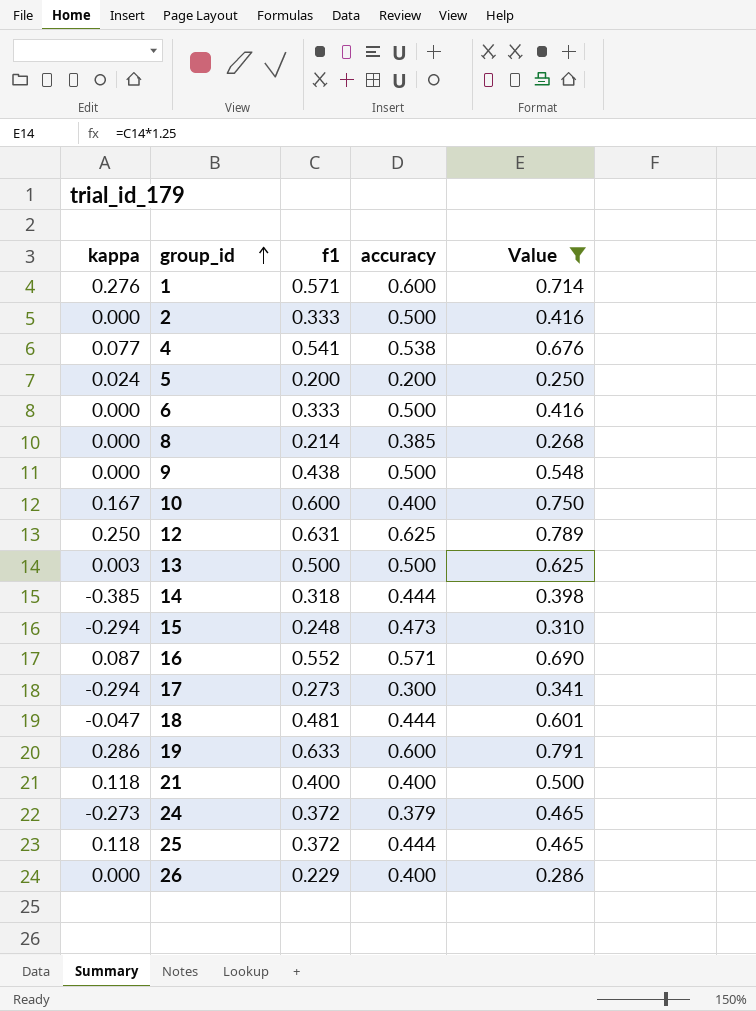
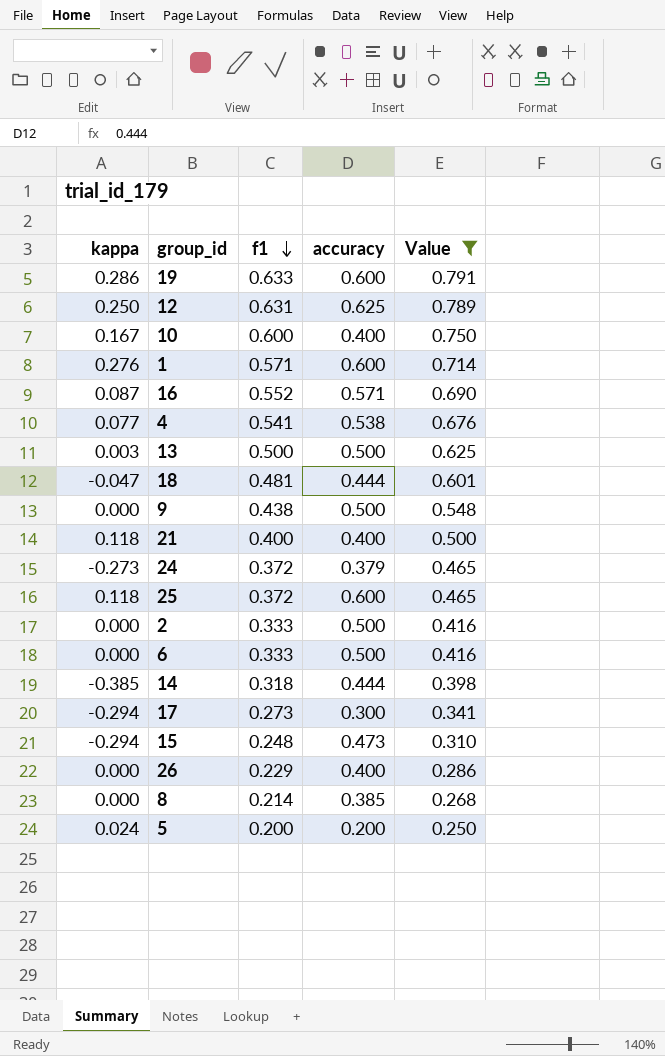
row order: group_id ascending -> f1 descending
25 | accuracy: 0.444 -> 0.600

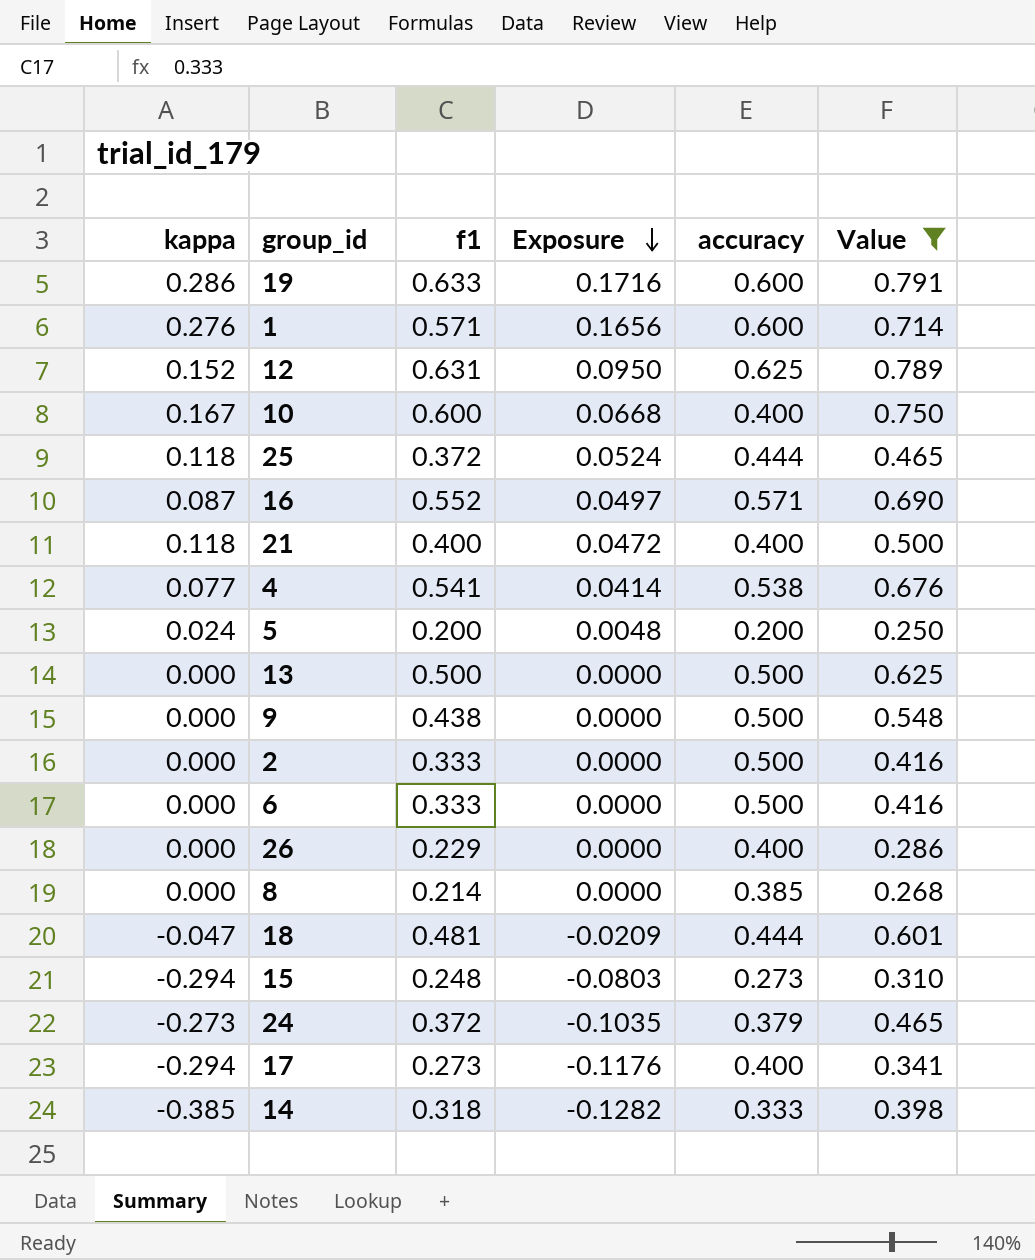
row order: f1 descending -> Exposure descending
column Exposure | formula: none -> [kappa] * [accuracy]
12 | kappa: 0.250 -> 0.152
25 | accuracy: 0.600 -> 0.444
13 | kappa: 0.003 -> 0.000
15 | accuracy: 0.473 -> 0.273
17 | accuracy: 0.300 -> 0.400
14 | accuracy: 0.444 -> 0.333

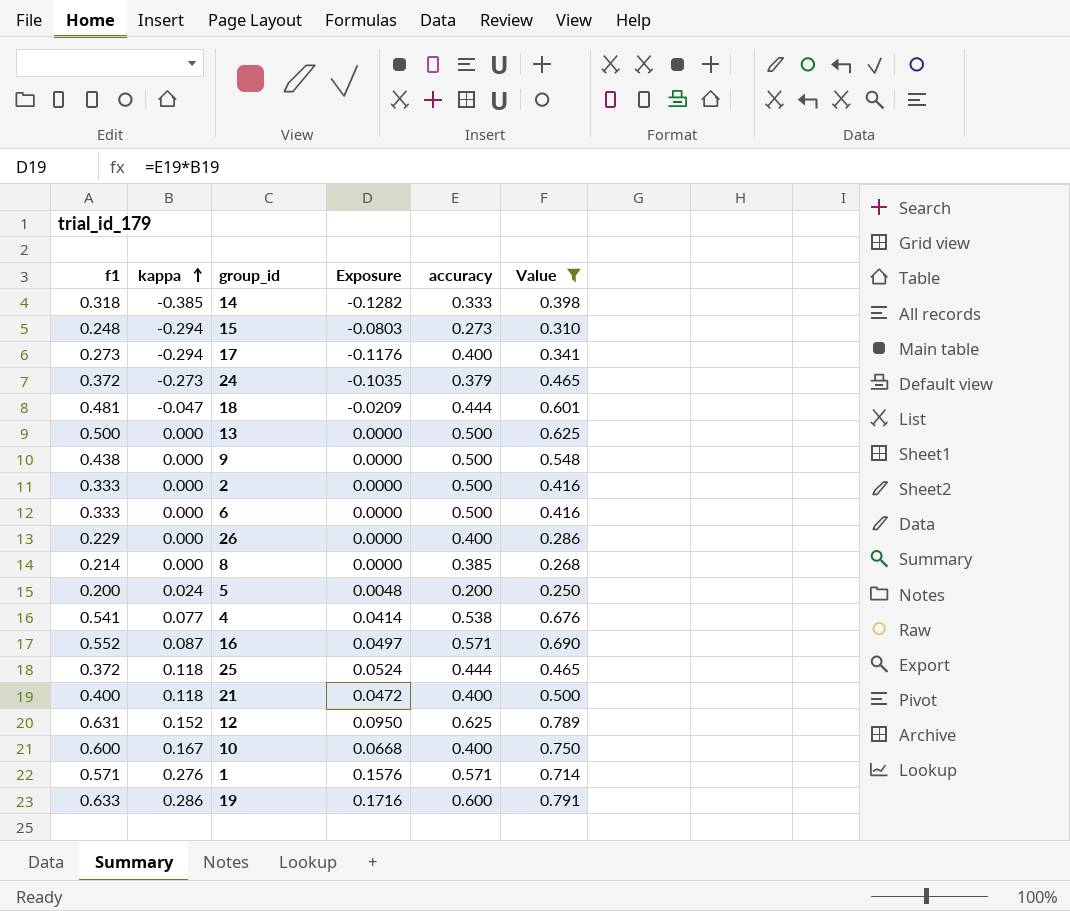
row order: Exposure descending -> kappa ascending
column f1 | position: 3 -> 1
1 | Exposure: 0.1656 -> 0.1576
1 | accuracy: 0.600 -> 0.571

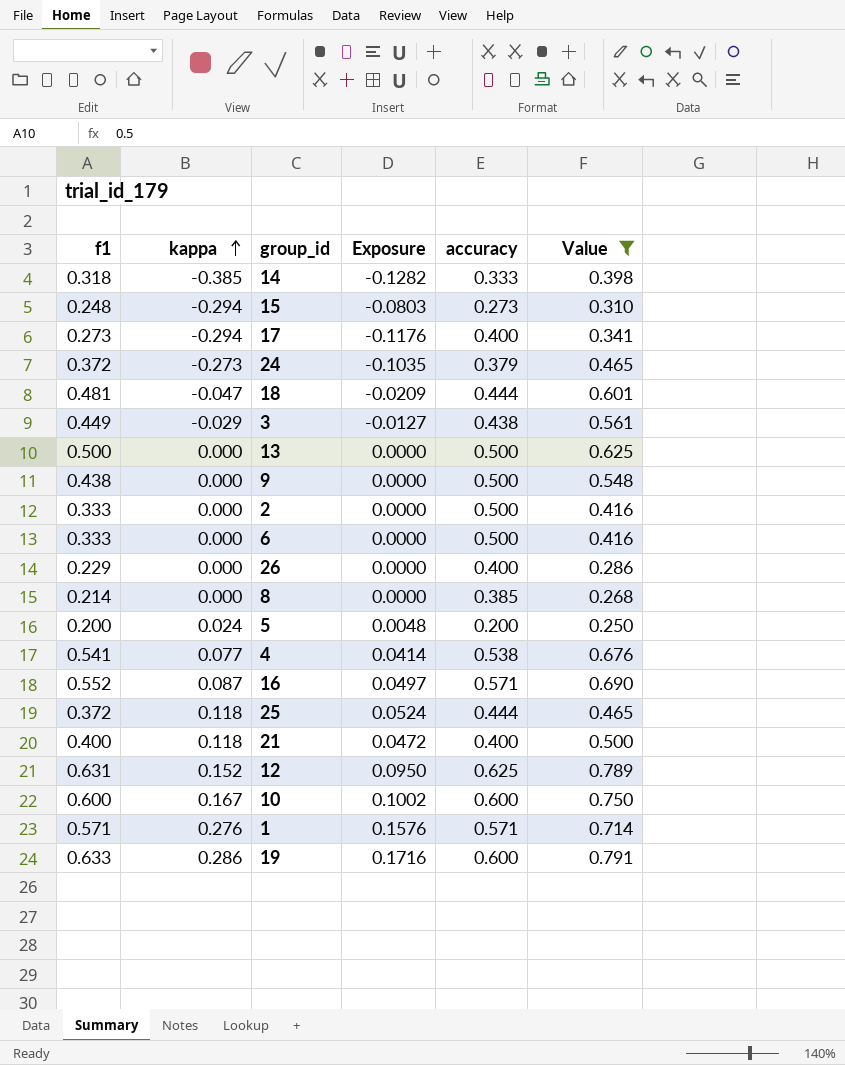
row 3: none -> 0.449 | -0.029 | -0.0127 | 0.438 | 0.561
10 | Exposure: 0.0668 -> 0.1002
10 | accuracy: 0.400 -> 0.600

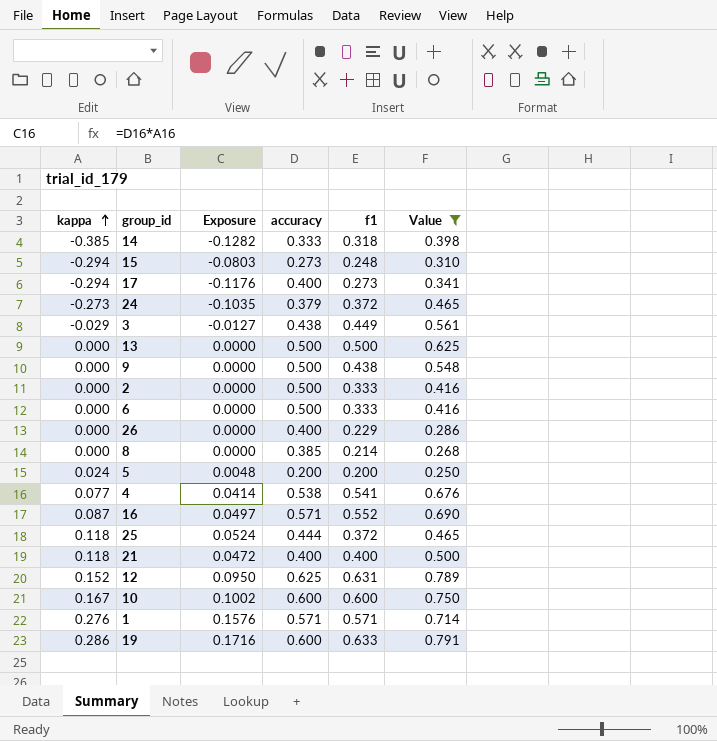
column f1 | position: 1 -> 5
row 18: 0.481 | -0.047 | -0.0209 | 0.444 | 0.601 -> none

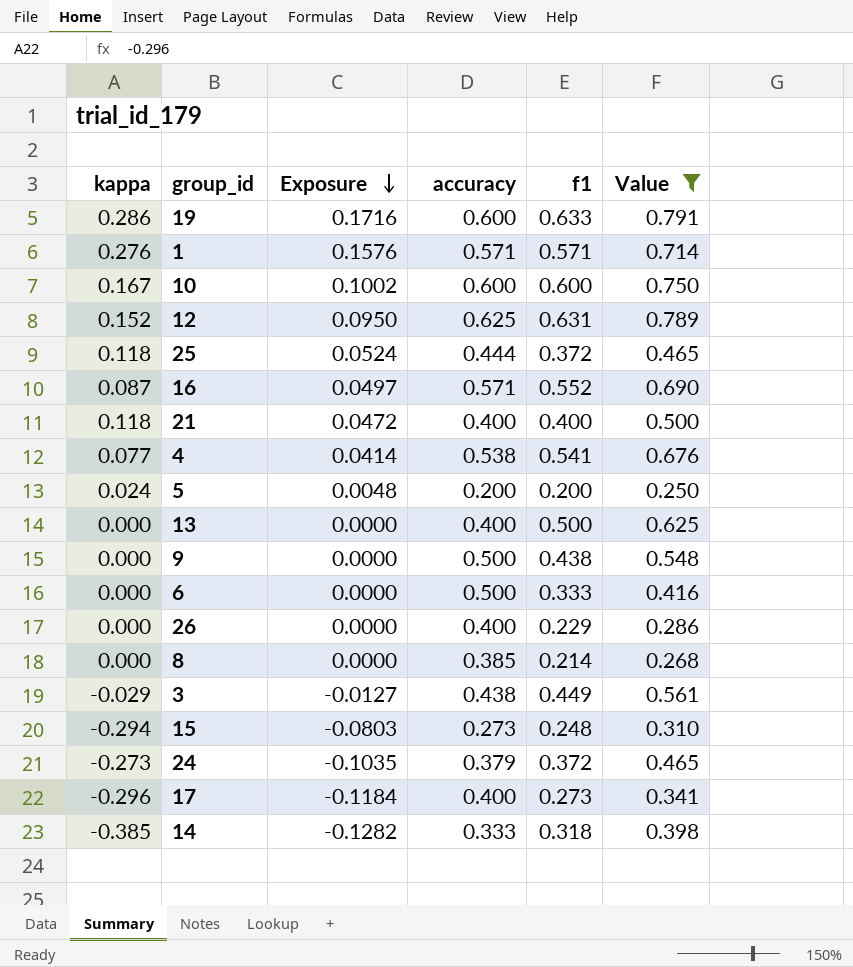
row order: kappa ascending -> Exposure descending
row 2: 0.000 | 0.0000 | 0.500 | 0.333 | 0.416 -> none
13 | accuracy: 0.500 -> 0.400
17 | kappa: -0.294 -> -0.296
17 | Exposure: -0.1176 -> -0.1184

